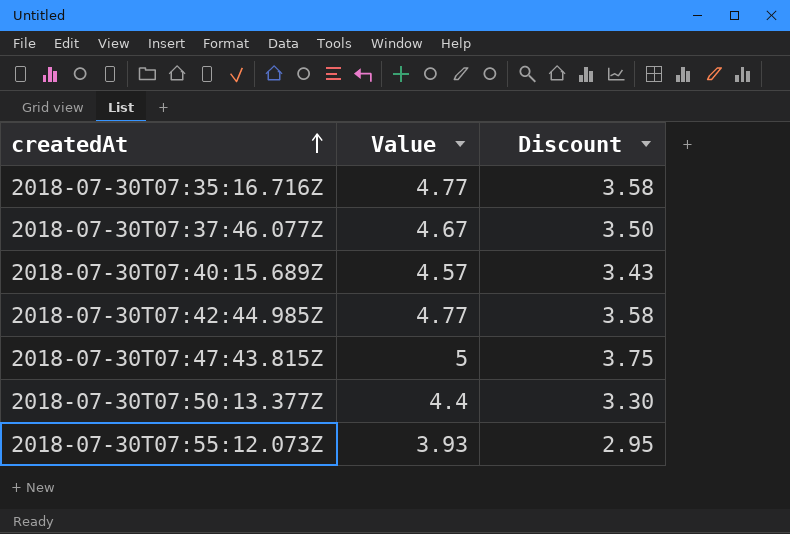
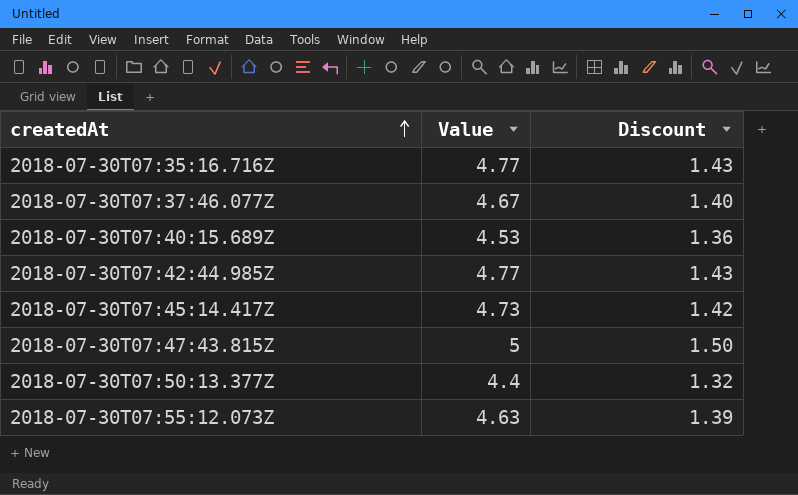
column Discount | formula: [Value] * 0.75 -> [Value] * 0.3
2018-07-30T07:40:15.689Z | Value: 4.57 -> 4.53
row 2018-07-30T07:45:14.417Z: none -> 4.73 | 1.42
2018-07-30T07:55:12.073Z | Value: 3.93 -> 4.63

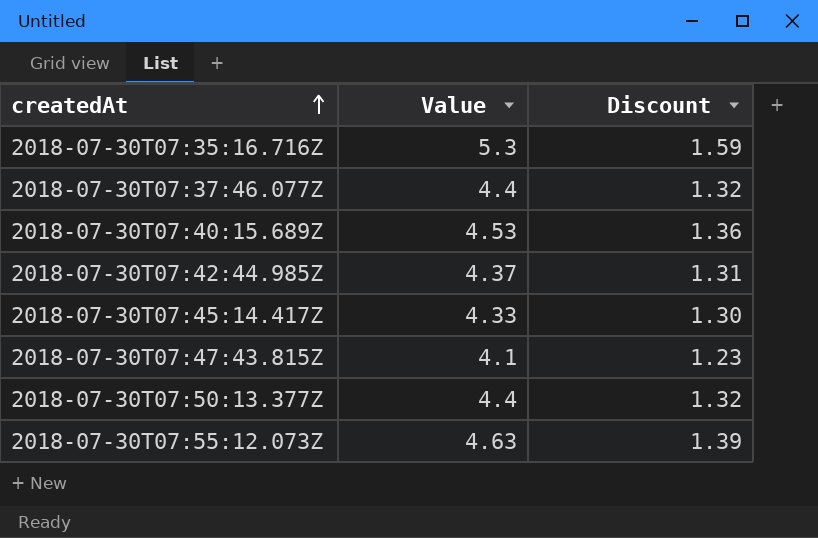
2018-07-30T07:35:16.716Z | Value: 4.77 -> 5.3
2018-07-30T07:35:16.716Z | Discount: 1.43 -> 1.59
2018-07-30T07:37:46.077Z | Value: 4.67 -> 4.4
2018-07-30T07:37:46.077Z | Discount: 1.40 -> 1.32
2018-07-30T07:42:44.985Z | Value: 4.77 -> 4.37
2018-07-30T07:42:44.985Z | Discount: 1.43 -> 1.31
2018-07-30T07:45:14.417Z | Value: 4.73 -> 4.33
2018-07-30T07:45:14.417Z | Discount: 1.42 -> 1.30
2018-07-30T07:47:43.815Z | Value: 5 -> 4.1
2018-07-30T07:47:43.815Z | Discount: 1.50 -> 1.23

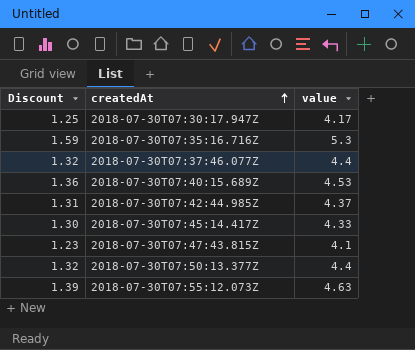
column Discount | position: 3 -> 1
column name: Value -> value
row 2018-07-30T07:30:17.947Z: none -> 1.25 | 4.17

